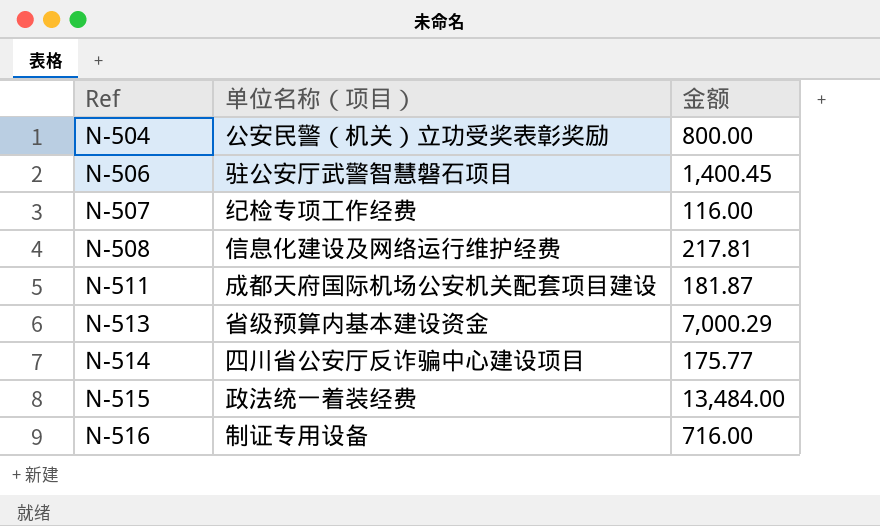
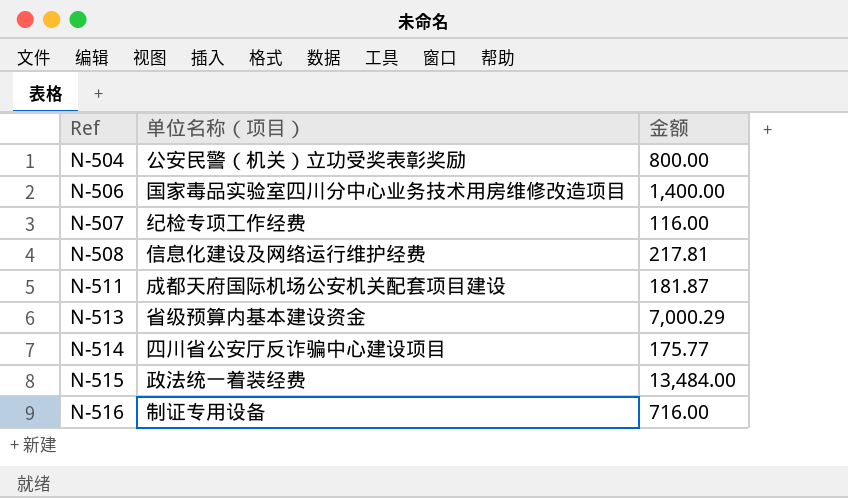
N-506 | 单位名称（项目）: 驻公安厅武警智慧磐石项目 -> 国家毒品实验室四川分中心业务技术用房维修改造项目
N-506 | 金额: 1,400.45 -> 1,400.00

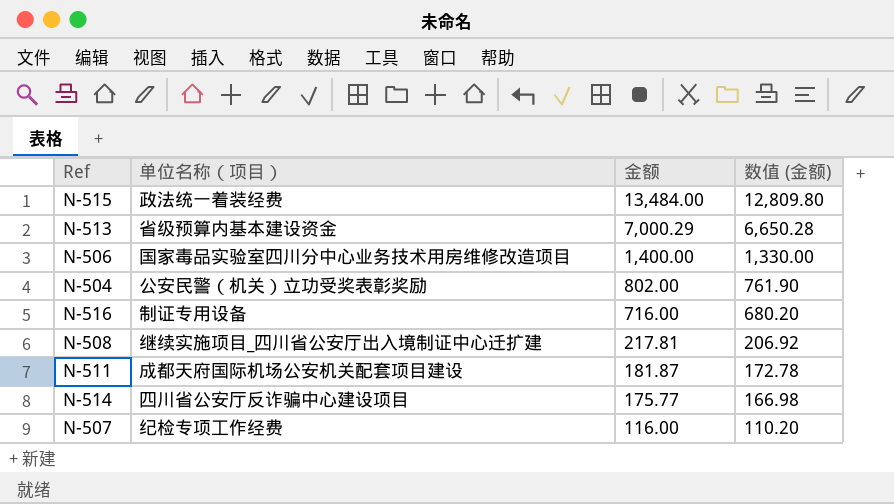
row order: Ref ascending -> 金额 descending
column 数值 (金额) | formula: none -> [金额] * 0.95
N-504 | 金额: 800.00 -> 802.00
N-508 | 单位名称（项目）: 信息化建设及网络运行维护经费 -> 继续实施项目_四川省公安厅出入境制证中心迁扩建

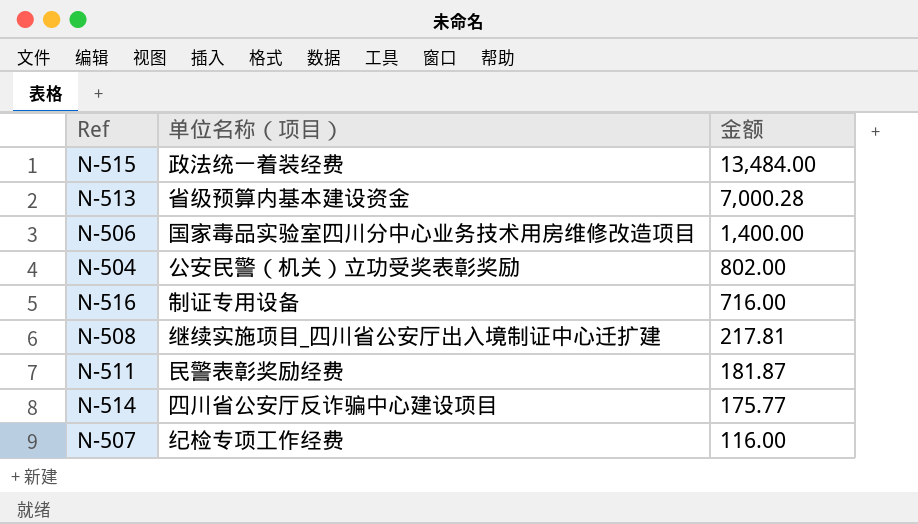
column 数值 (金额) | formula: [金额] * 0.95 -> none
N-513 | 金额: 7,000.29 -> 7,000.28
N-511 | 单位名称（项目）: 成都天府国际机场公安机关配套项目建设 -> 民警表彰奖励经费

